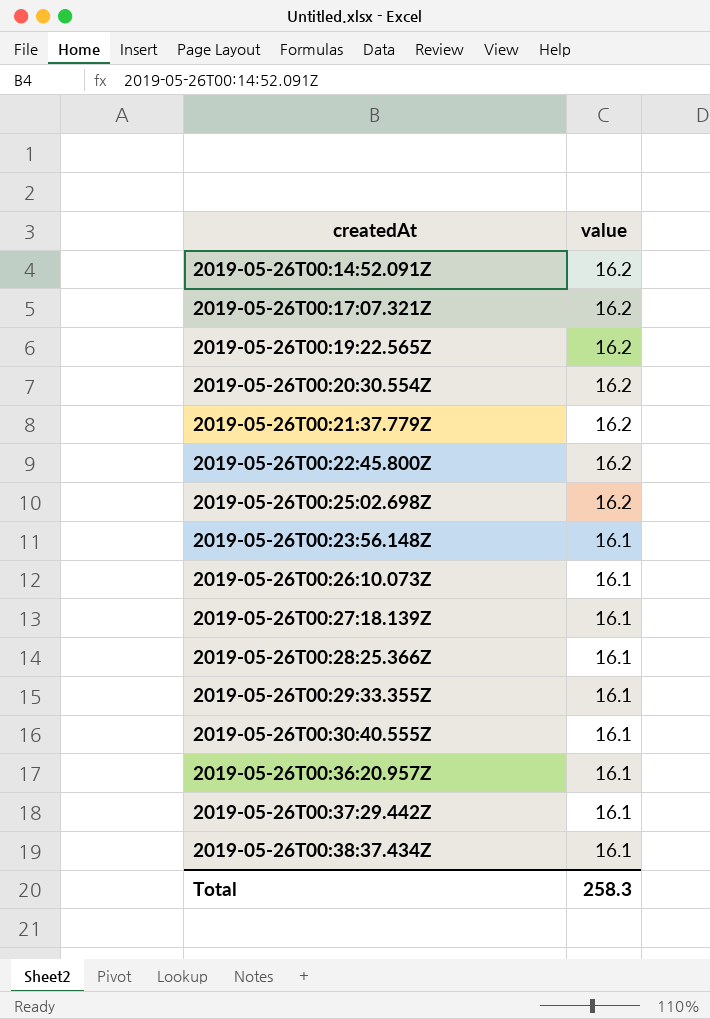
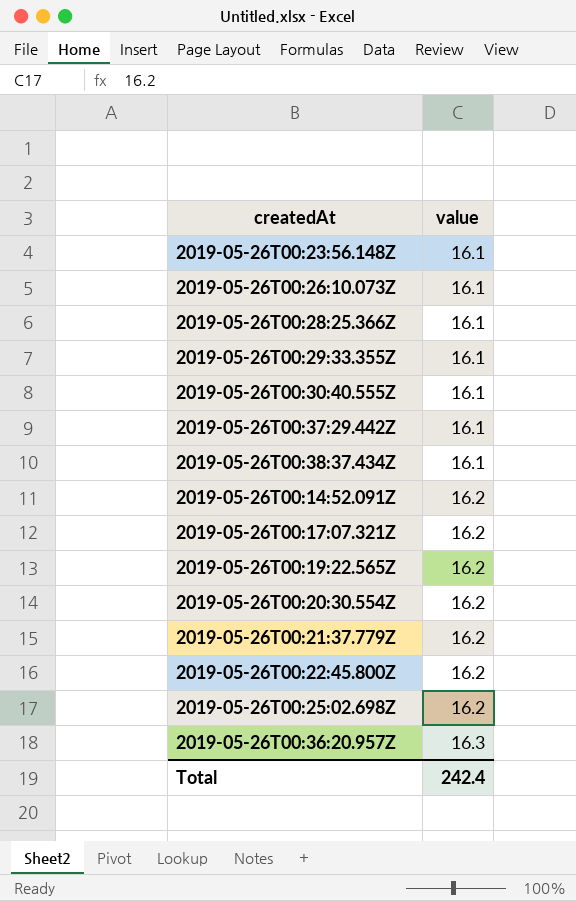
row order: value descending -> value ascending
row 2019-05-26T00:27:18.139Z: 16.1 -> none
2019-05-26T00:36:20.957Z | value: 16.1 -> 16.3
Total | value: 258.3 -> 242.4

